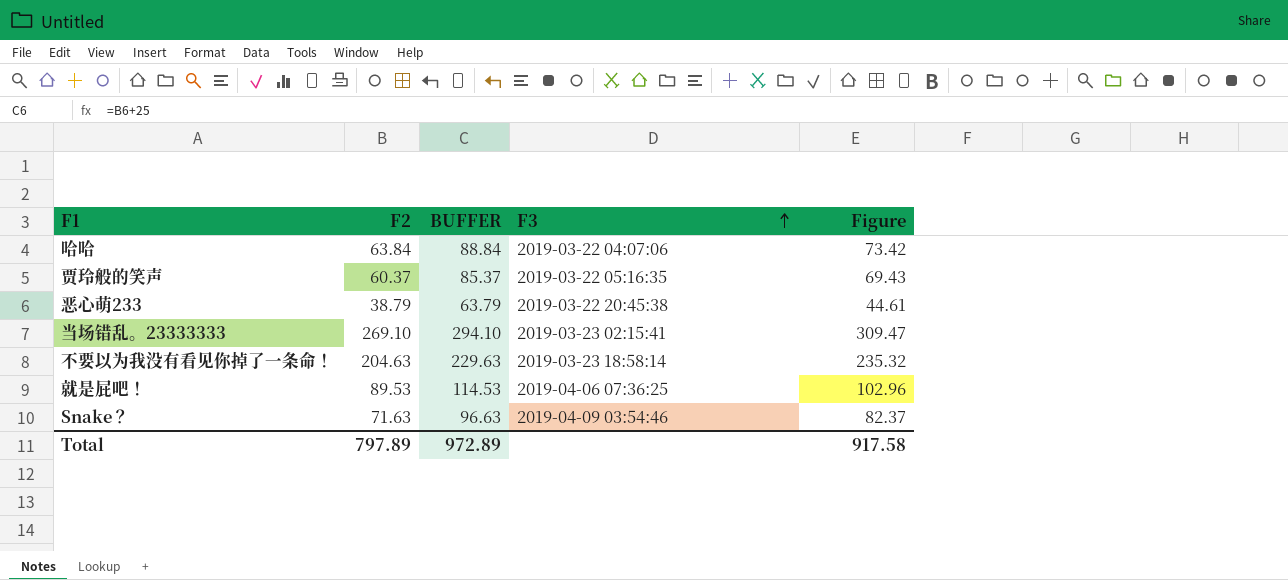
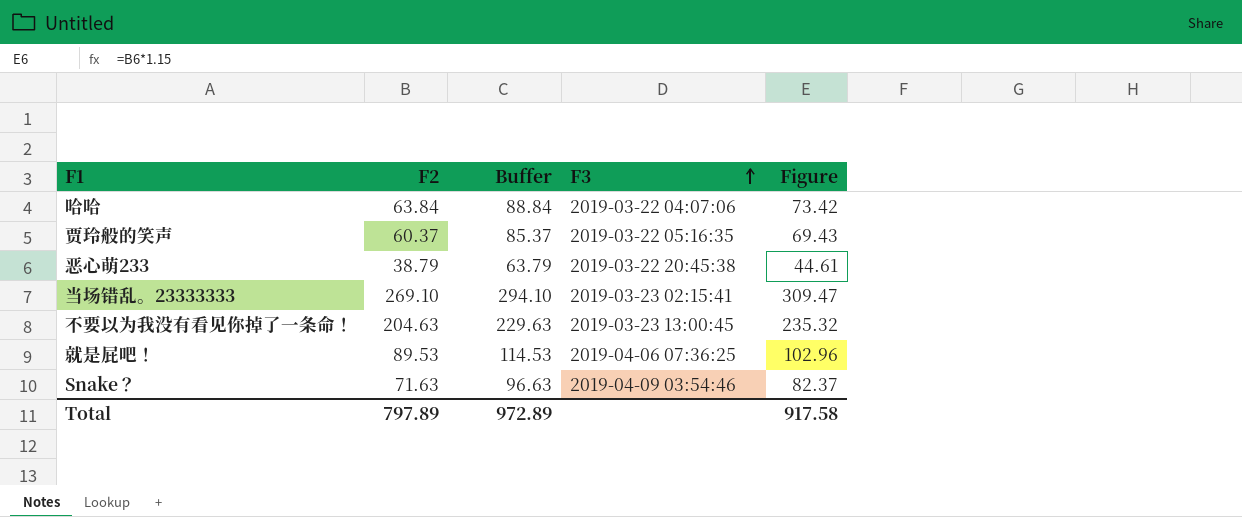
column name: BUFFER -> Buffer
不要以为我没有看见你掉了一条命！ | F3: 2019-03-23 18:58:14 -> 2019-03-23 13:00:45

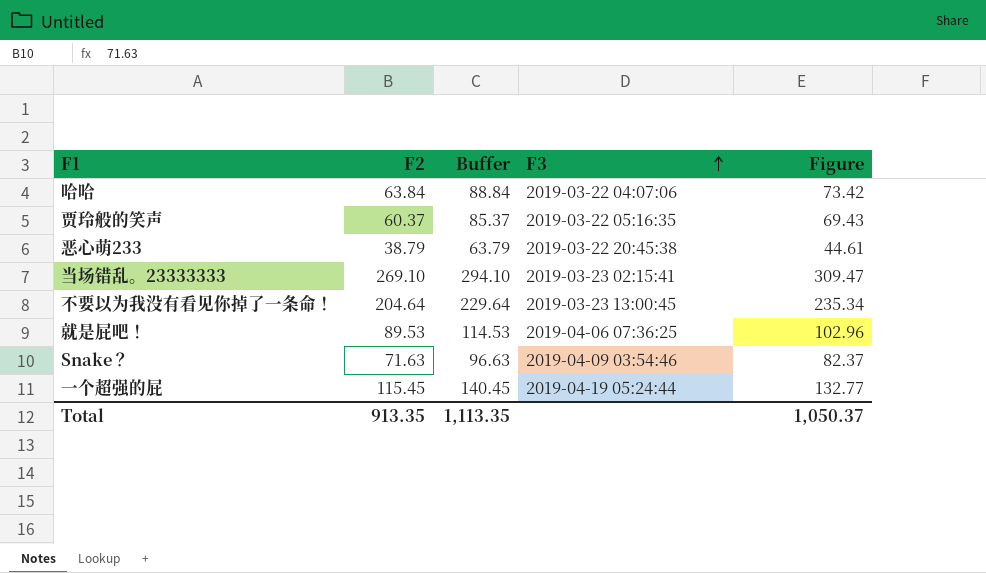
不要以为我没有看见你掉了一条命！ | F2: 204.63 -> 204.64
不要以为我没有看见你掉了一条命！ | Buffer: 229.63 -> 229.64
不要以为我没有看见你掉了一条命！ | Figure: 235.32 -> 235.34
row 一个超强的屁: none -> 115.45 | 140.45 | 2019-04-19 05:24:44 | 132.77
Total | F2: 797.89 -> 913.35
Total | Buffer: 972.89 -> 1,113.35
Total | Figure: 917.58 -> 1,050.37

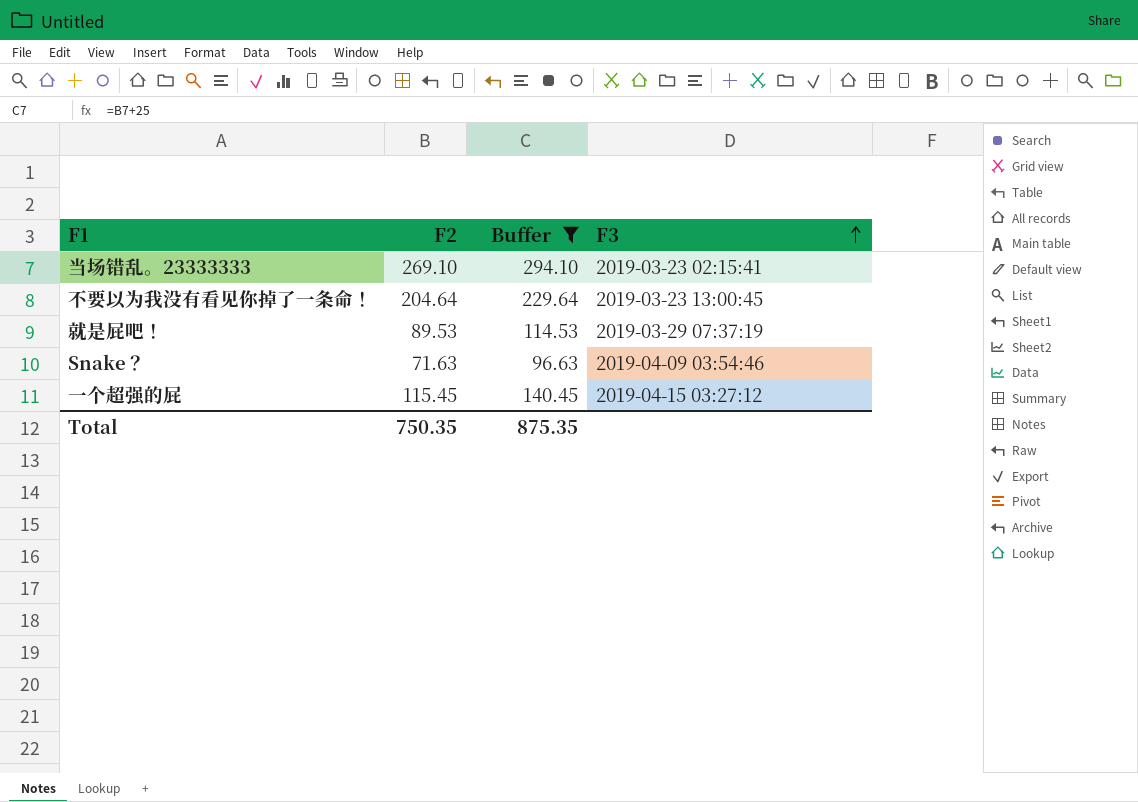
filter: none -> Buffer >= 96.63
column Figure | formula: [F2] * 1.15 -> none
就是屁吧！ | F3: 2019-04-06 07:36:25 -> 2019-03-29 07:37:19
一个超强的屁 | F3: 2019-04-19 05:24:44 -> 2019-04-15 03:27:12
Total | F2: 913.35 -> 750.35
Total | Buffer: 1,113.35 -> 875.35

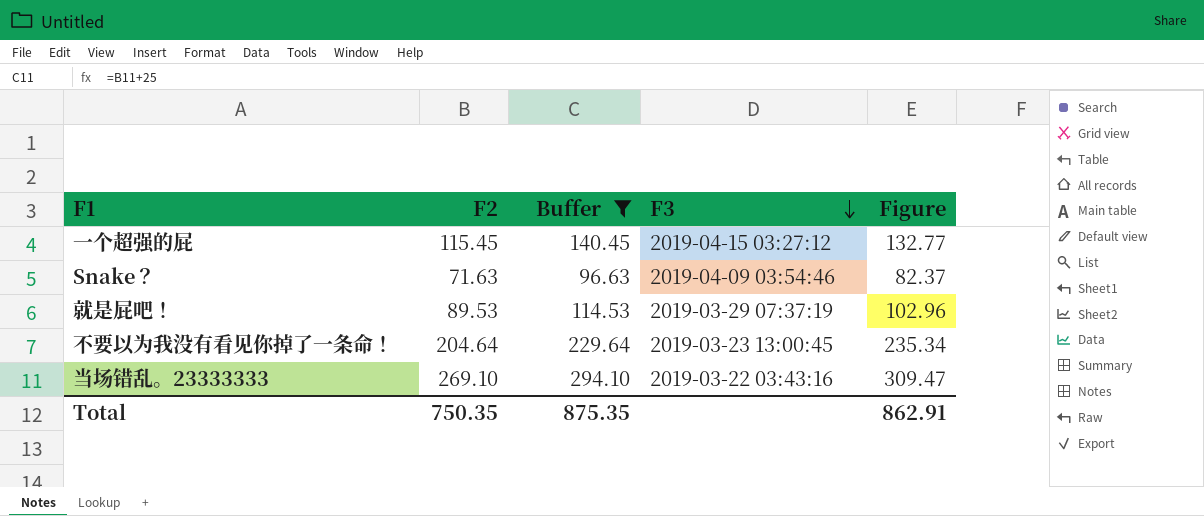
row order: F3 ascending -> F3 descending
column Figure | formula: none -> [F2] * 1.15
当场错乱。23333333 | F3: 2019-03-23 02:15:41 -> 2019-03-22 03:43:16

